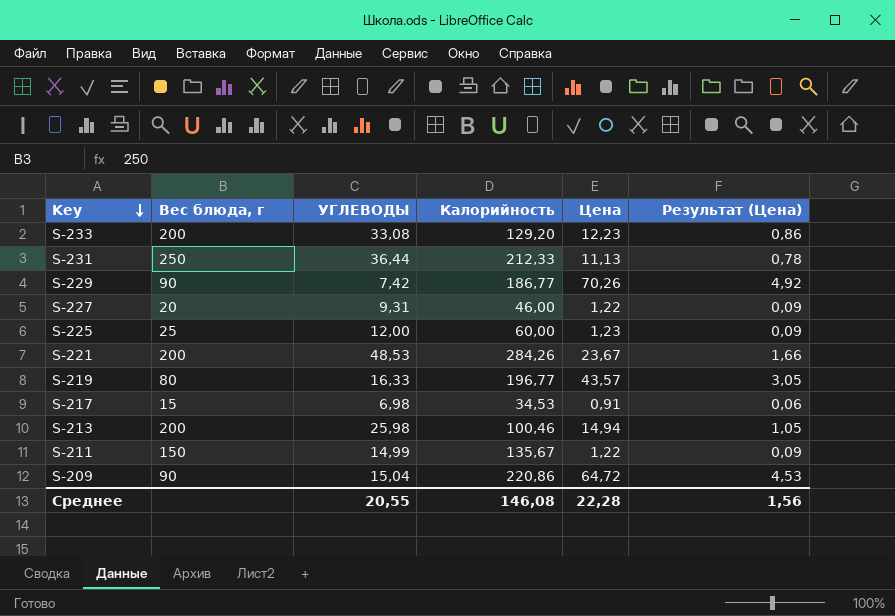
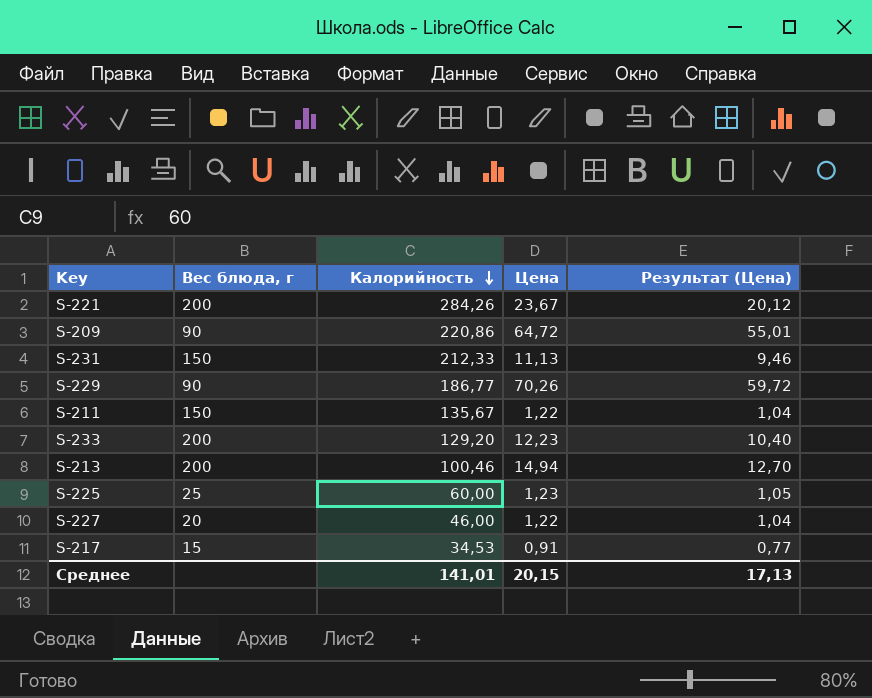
row order: Key descending -> Калорийность descending
column УГЛЕВОДЫ | position: 3 -> none
column Результат (Цена) | formula: [Цена] * 0,07 -> [Цена] * 0,85
row S-219: 80 | 16,33 | 196,77 | 43,57 | 3,05 -> none
S-231 | Вес блюда, г: 250 -> 150
Среднее | Калорийность: 146,08 -> 141,01
Среднее | Цена: 22,28 -> 20,15
Среднее | Результат (Цена): 1,56 -> 17,13

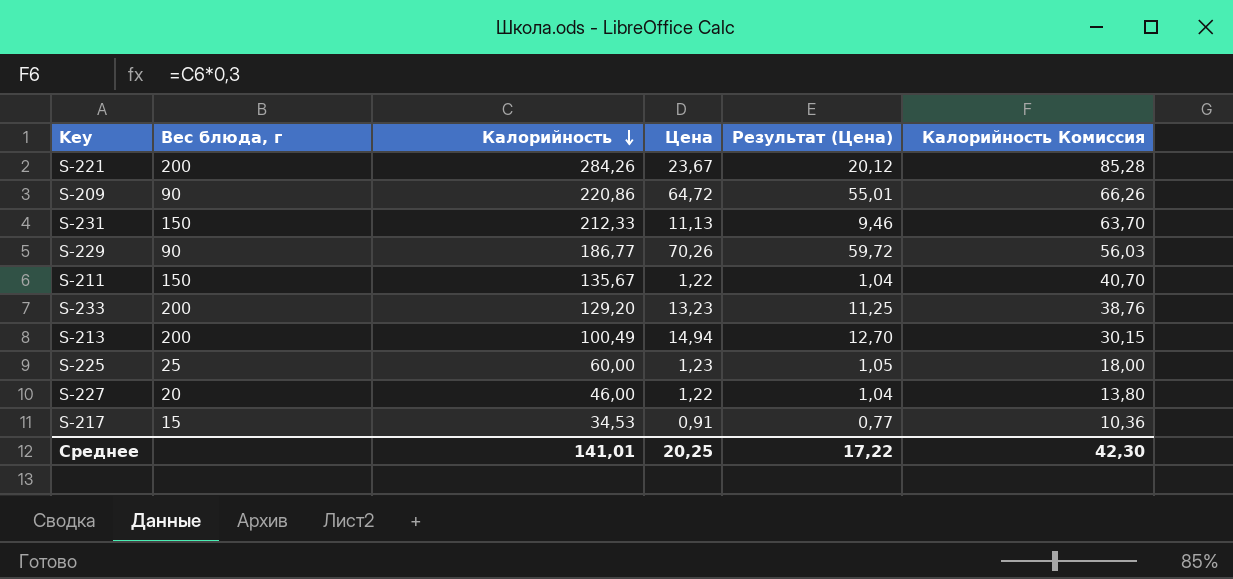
column Калорийность Комиссия | formula: none -> [Калорийность] * 0,3
S-233 | Цена: 12,23 -> 13,23
S-233 | Результат (Цена): 10,40 -> 11,25
S-213 | Калорийность: 100,46 -> 100,49
Среднее | Цена: 20,15 -> 20,25
Среднее | Результат (Цена): 17,13 -> 17,22

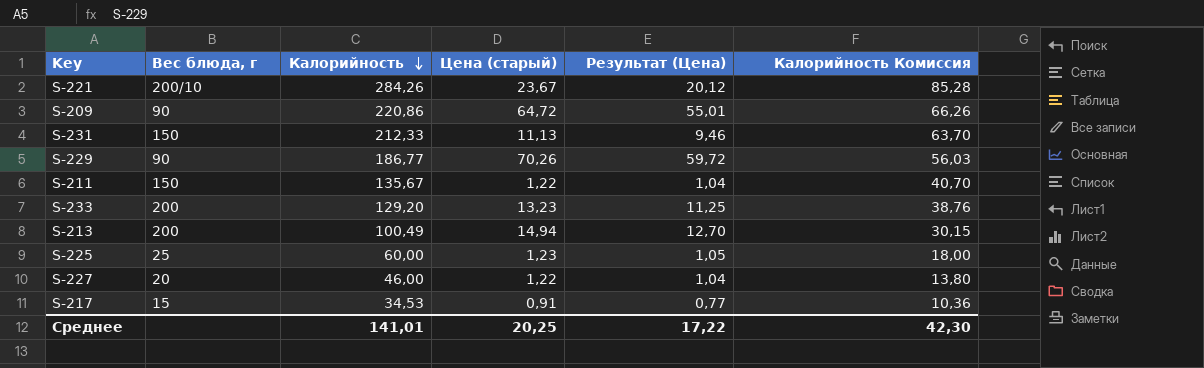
column name: Цена -> Цена (старый)
S-221 | Вес блюда, г: 200 -> 200/10

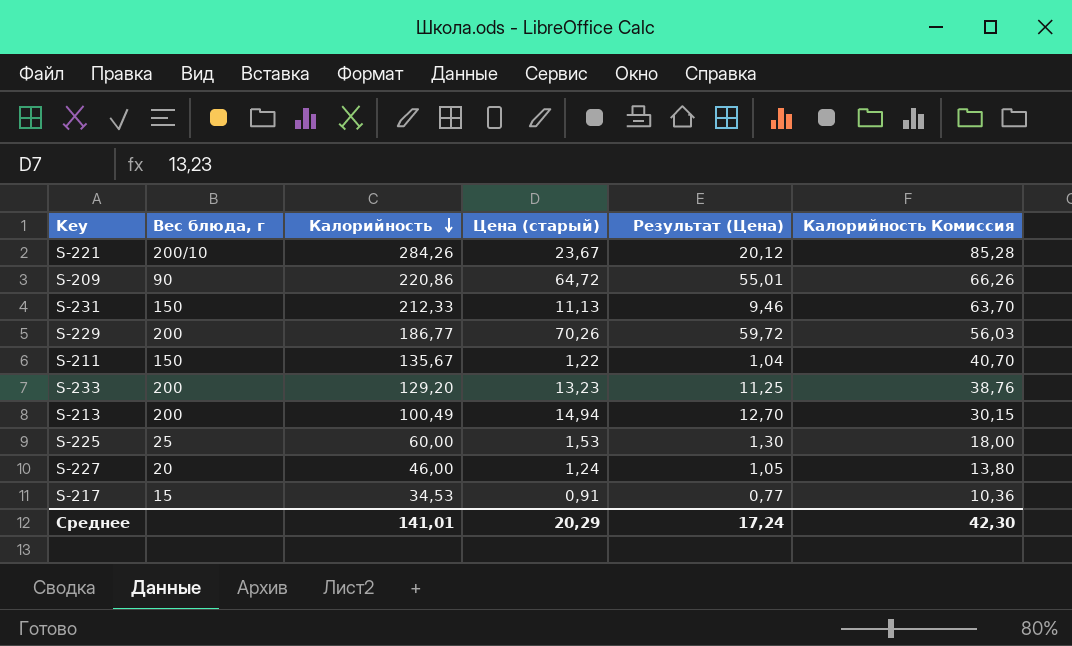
S-229 | Вес блюда, г: 90 -> 200
S-225 | Цена (старый): 1,23 -> 1,53
S-225 | Результат (Цена): 1,05 -> 1,30
S-227 | Цена (старый): 1,22 -> 1,24
S-227 | Результат (Цена): 1,04 -> 1,05
Среднее | Цена (старый): 20,25 -> 20,29
Среднее | Результат (Цена): 17,22 -> 17,24

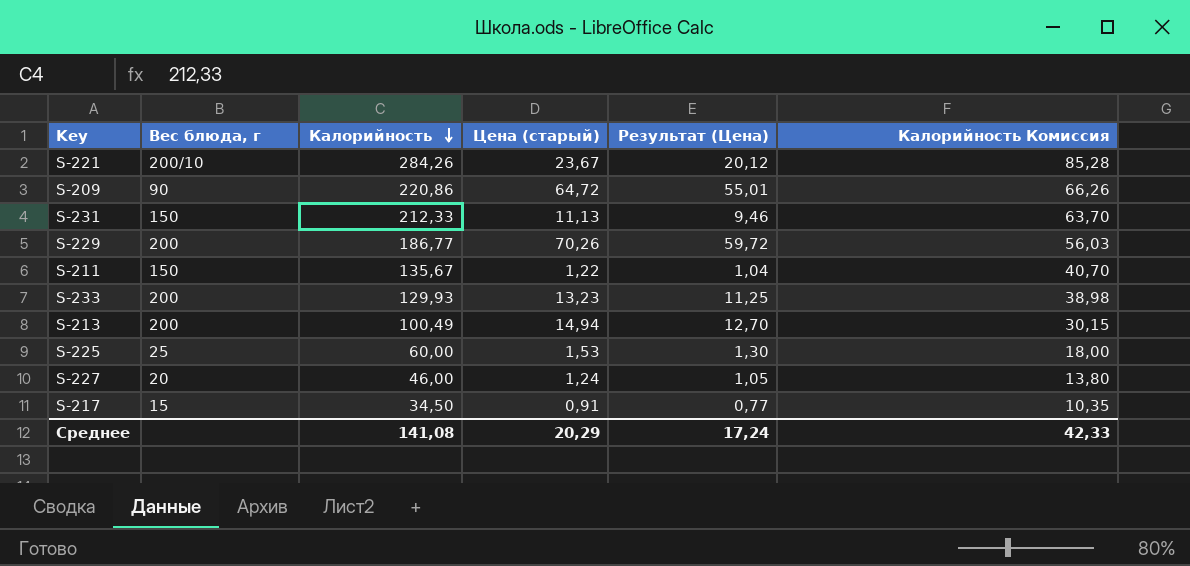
S-233 | Калорийность: 129,20 -> 129,93
S-233 | Калорийность Комиссия: 38,76 -> 38,98
S-217 | Калорийность: 34,53 -> 34,50
S-217 | Калорийность Комиссия: 10,36 -> 10,35
Среднее | Калорийность: 141,01 -> 141,08
Среднее | Калорийность Комиссия: 42,30 -> 42,33

